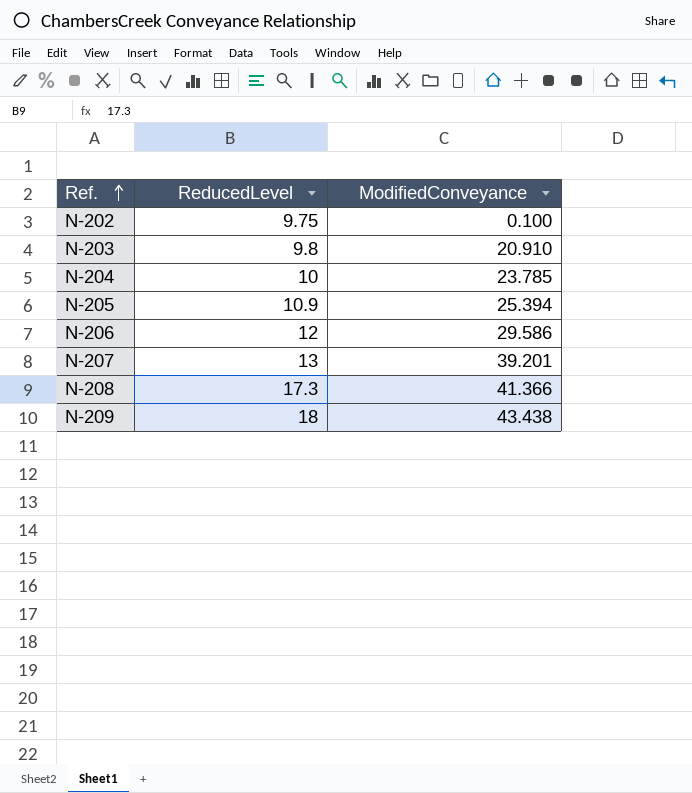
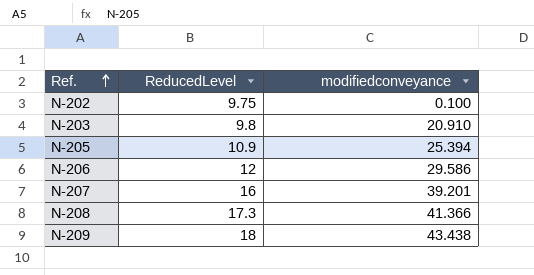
column name: ModifiedConveyance -> modifiedconveyance
row N-204: 10 | 23.785 -> none
N-207 | ReducedLevel: 13 -> 16

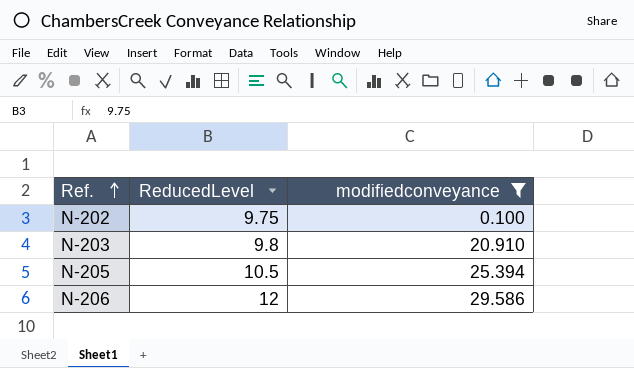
filter: none -> modifiedconveyance <= 29.586
N-205 | ReducedLevel: 10.9 -> 10.5

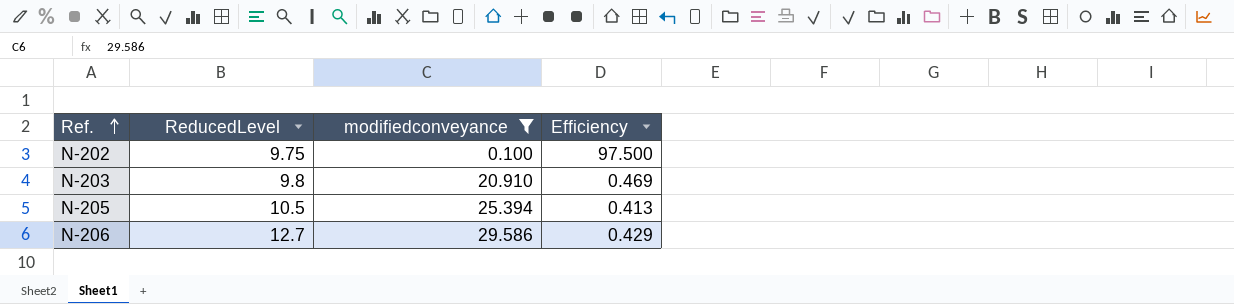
column Efficiency | formula: none -> [ReducedLevel] / [modifiedconveyance]
N-206 | ReducedLevel: 12 -> 12.7

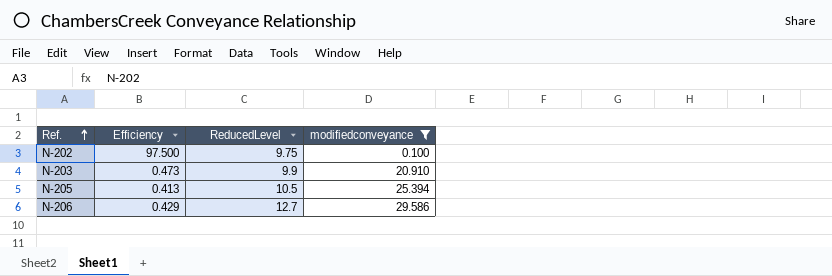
column Efficiency | position: 4 -> 2
N-203 | Efficiency: 0.469 -> 0.473
N-203 | ReducedLevel: 9.8 -> 9.9

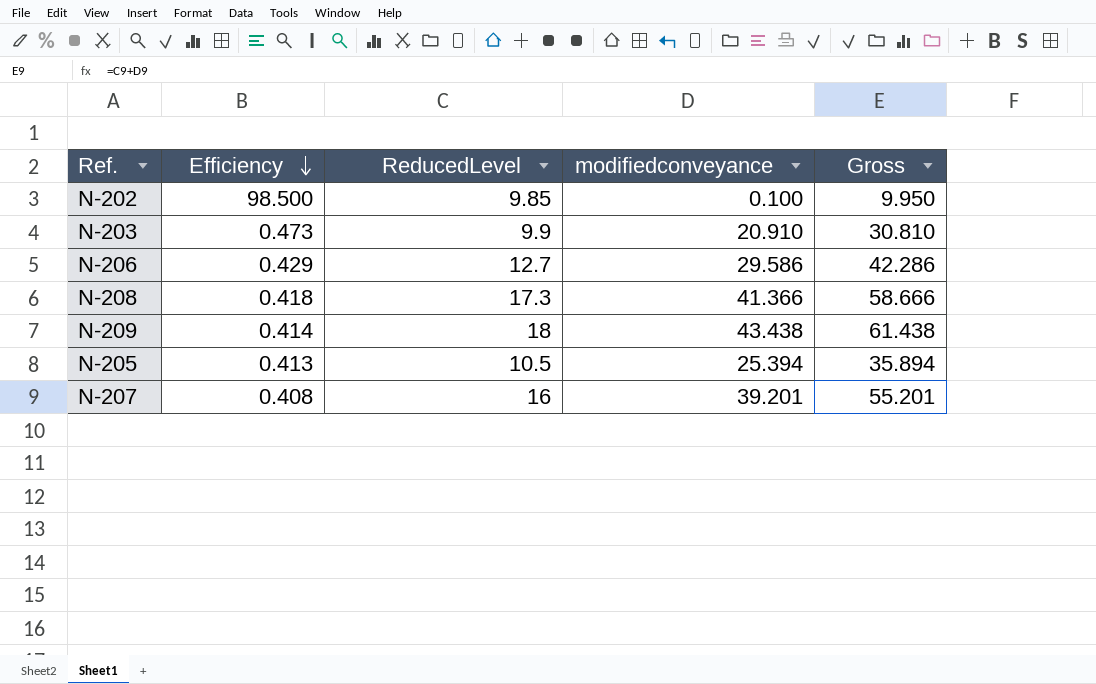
filter: modifiedconveyance <= 29.586 -> none
row order: Ref. ascending -> Efficiency descending
column Gross | formula: none -> [ReducedLevel] + [modifiedconveyance]
N-202 | Efficiency: 97.500 -> 98.500
N-202 | ReducedLevel: 9.75 -> 9.85

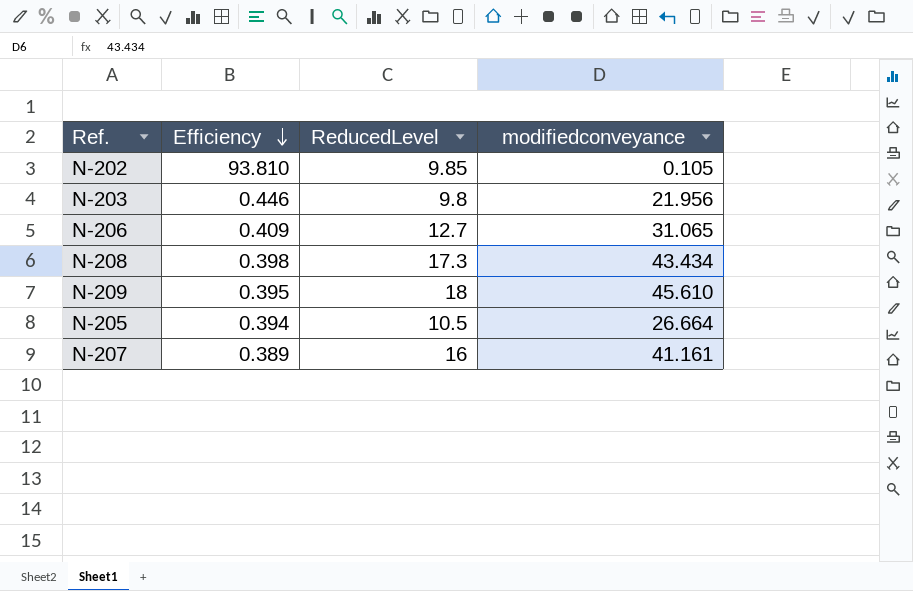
column Gross | formula: [ReducedLevel] + [modifiedconveyance] -> none
N-202 | Efficiency: 98.500 -> 93.810
N-202 | modifiedconveyance: 0.100 -> 0.105
N-203 | Efficiency: 0.473 -> 0.446
N-203 | ReducedLevel: 9.9 -> 9.8
N-203 | modifiedconveyance: 20.910 -> 21.956
N-206 | Efficiency: 0.429 -> 0.409
N-206 | modifiedconveyance: 29.586 -> 31.065
N-208 | Efficiency: 0.418 -> 0.398
N-208 | modifiedconveyance: 41.366 -> 43.434
N-209 | Efficiency: 0.414 -> 0.395
N-209 | modifiedconveyance: 43.438 -> 45.610
N-205 | Efficiency: 0.413 -> 0.394
N-205 | modifiedconveyance: 25.394 -> 26.664
N-207 | Efficiency: 0.408 -> 0.389
N-207 | modifiedconveyance: 39.201 -> 41.161

